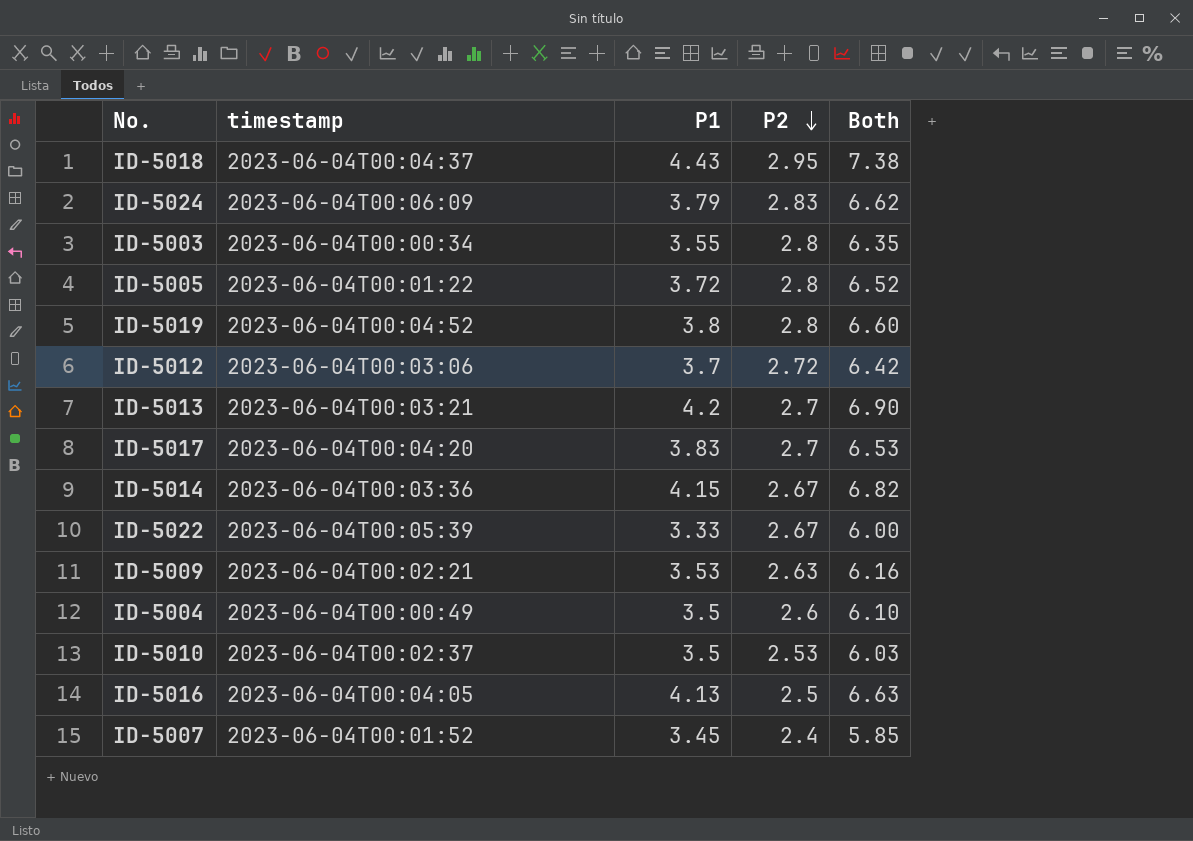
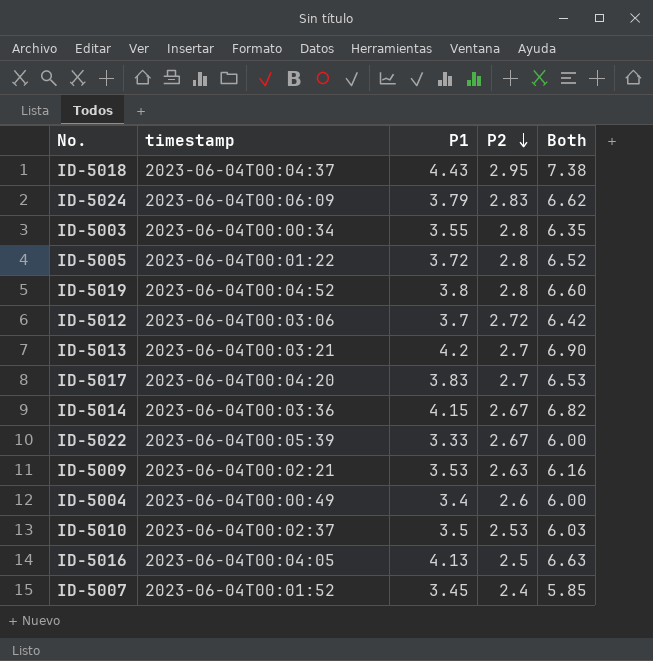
ID-5004 | P1: 3.5 -> 3.4
ID-5004 | Both: 6.10 -> 6.00

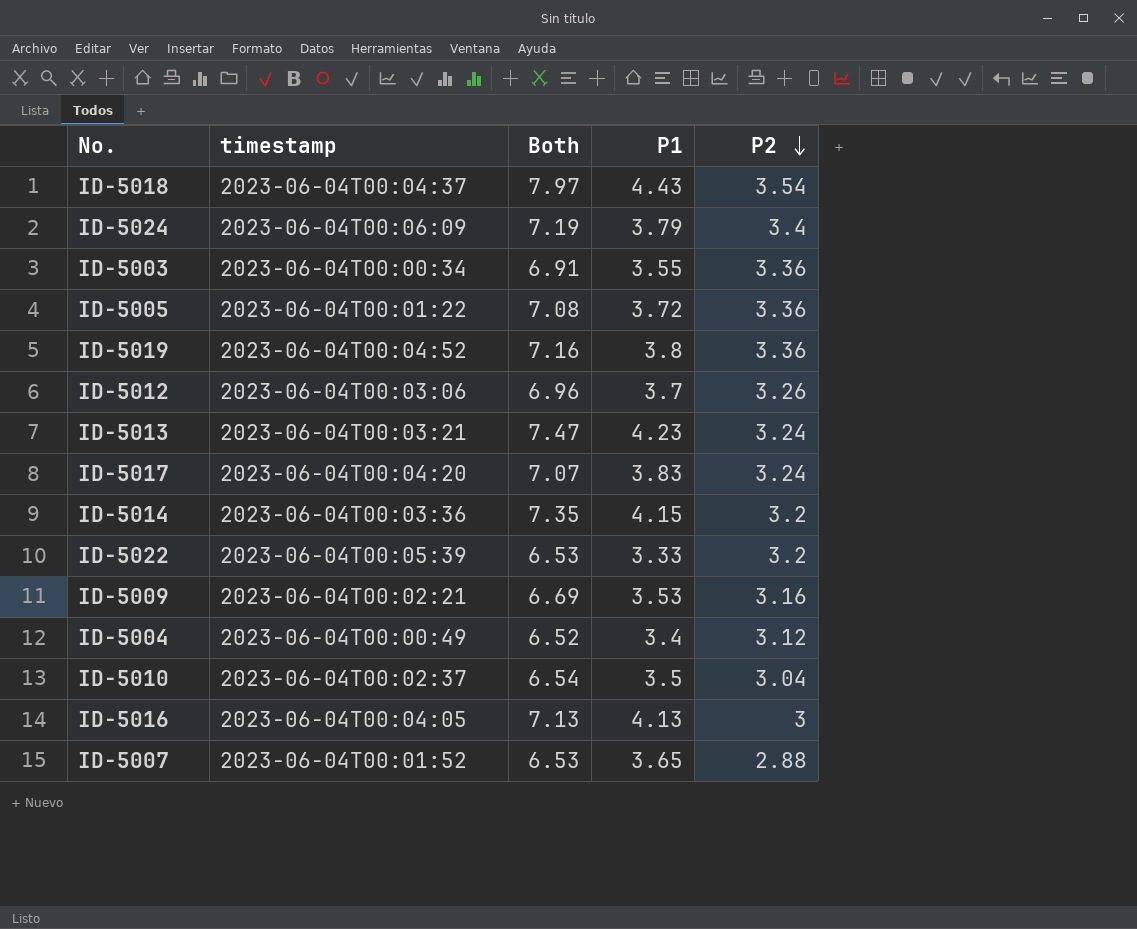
column Both | position: 5 -> 3
ID-5018 | Both: 7.38 -> 7.97
ID-5018 | P2: 2.95 -> 3.54
ID-5024 | Both: 6.62 -> 7.19
ID-5024 | P2: 2.83 -> 3.4
ID-5003 | Both: 6.35 -> 6.91
ID-5003 | P2: 2.8 -> 3.36
ID-5005 | Both: 6.52 -> 7.08
ID-5005 | P2: 2.8 -> 3.36
ID-5019 | Both: 6.60 -> 7.16
ID-5019 | P2: 2.8 -> 3.36
ID-5012 | Both: 6.42 -> 6.96
ID-5012 | P2: 2.72 -> 3.26
ID-5013 | Both: 6.90 -> 7.47
ID-5013 | P1: 4.2 -> 4.23
ID-5013 | P2: 2.7 -> 3.24
ID-5017 | Both: 6.53 -> 7.07
ID-5017 | P2: 2.7 -> 3.24
ID-5014 | Both: 6.82 -> 7.35
ID-5014 | P2: 2.67 -> 3.2
ID-5022 | Both: 6.00 -> 6.53
ID-5022 | P2: 2.67 -> 3.2
ID-5009 | Both: 6.16 -> 6.69
ID-5009 | P2: 2.63 -> 3.16
ID-5004 | Both: 6.00 -> 6.52
ID-5004 | P2: 2.6 -> 3.12
ID-5010 | Both: 6.03 -> 6.54
ID-5010 | P2: 2.53 -> 3.04
ID-5016 | Both: 6.63 -> 7.13
ID-5016 | P2: 2.5 -> 3
ID-5007 | Both: 5.85 -> 6.53
ID-5007 | P1: 3.45 -> 3.65
ID-5007 | P2: 2.4 -> 2.88

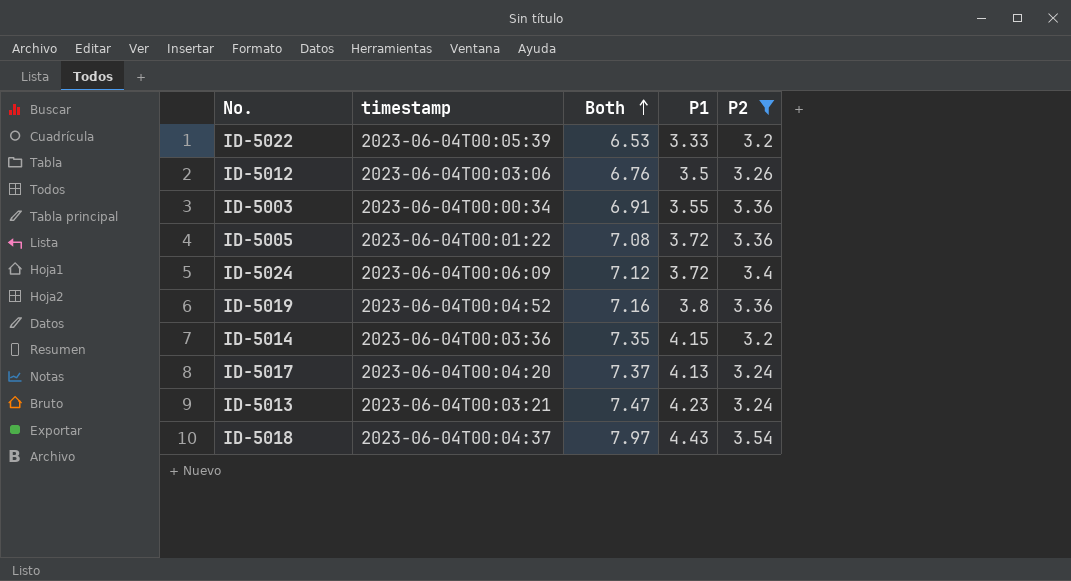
filter: none -> P2 >= 3.2
row order: P2 descending -> Both ascending
ID-5012 | Both: 6.96 -> 6.76
ID-5012 | P1: 3.7 -> 3.5
ID-5024 | Both: 7.19 -> 7.12
ID-5024 | P1: 3.79 -> 3.72
ID-5017 | Both: 7.07 -> 7.37
ID-5017 | P1: 3.83 -> 4.13

